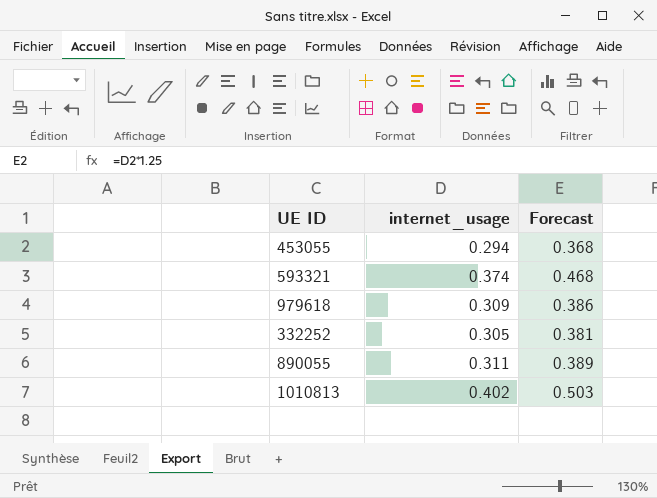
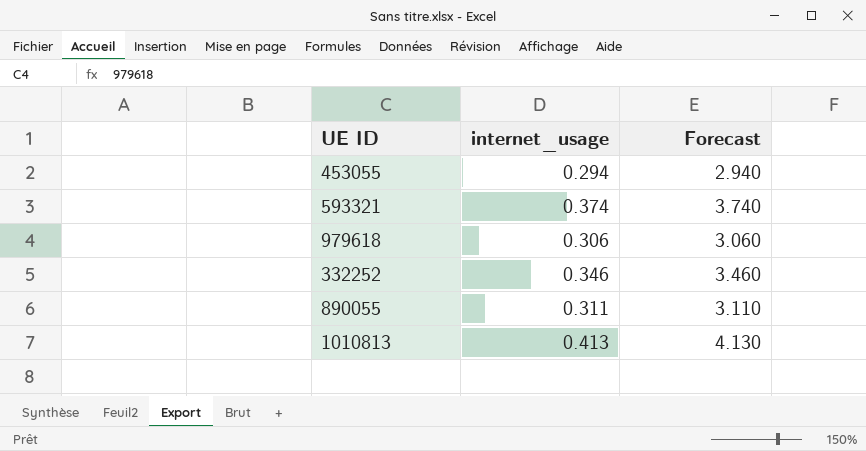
column Forecast | formula: [internet_usage] * 1.25 -> [internet_usage] * 10
979618 | internet_usage: 0.309 -> 0.306
332252 | internet_usage: 0.305 -> 0.346
1010813 | internet_usage: 0.402 -> 0.413

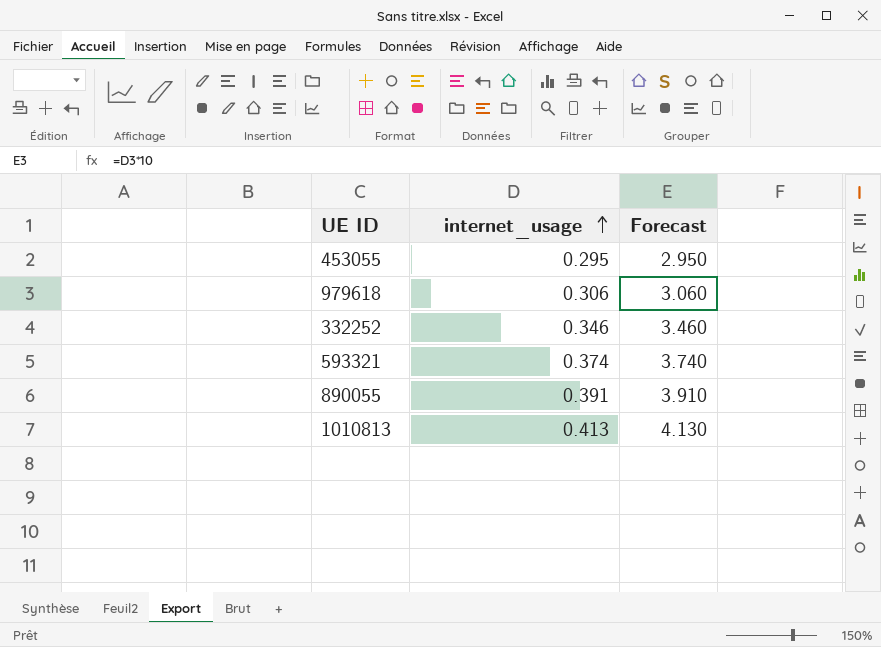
row order: none -> internet_usage ascending
453055 | internet_usage: 0.294 -> 0.295
453055 | Forecast: 2.940 -> 2.950
890055 | internet_usage: 0.311 -> 0.391
890055 | Forecast: 3.110 -> 3.910

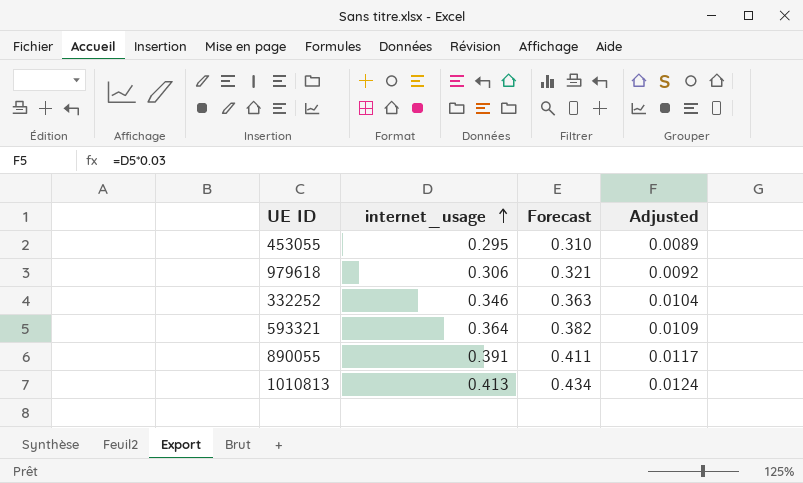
column Forecast | formula: [internet_usage] * 10 -> [internet_usage] * 1.05
column Adjusted | formula: none -> [internet_usage] * 0.03
593321 | internet_usage: 0.374 -> 0.364

